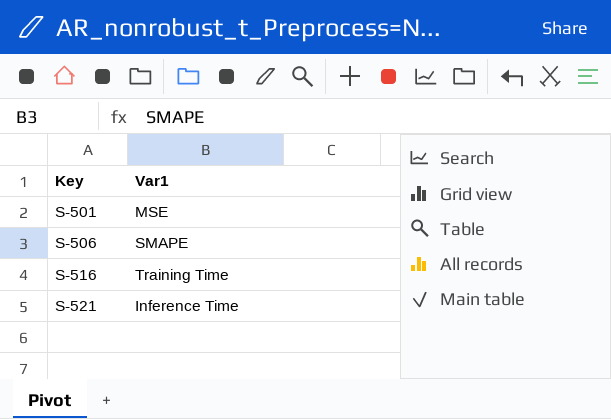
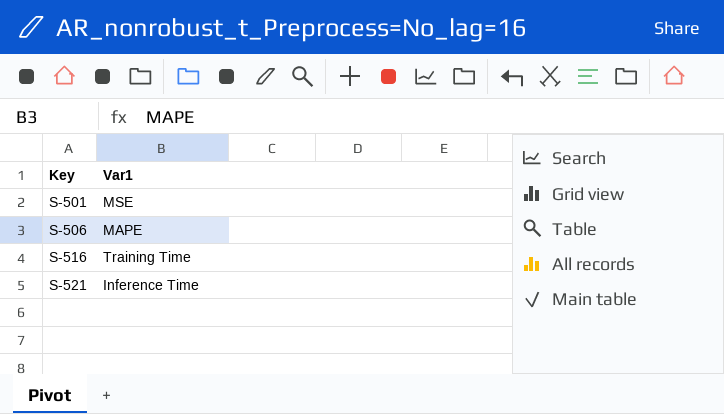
S-506 | Var1: SMAPE -> MAPE

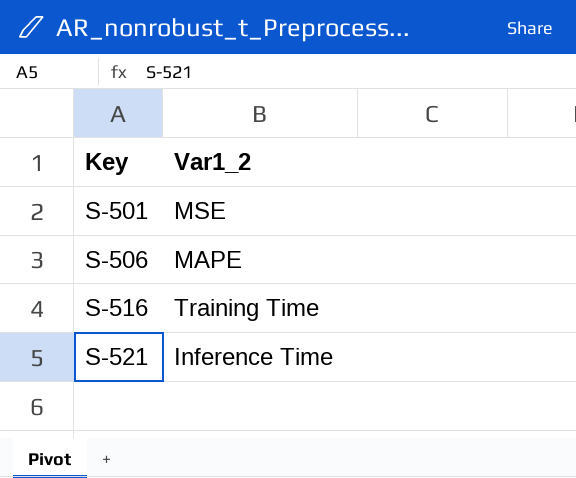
column name: Var1 -> Var1_2

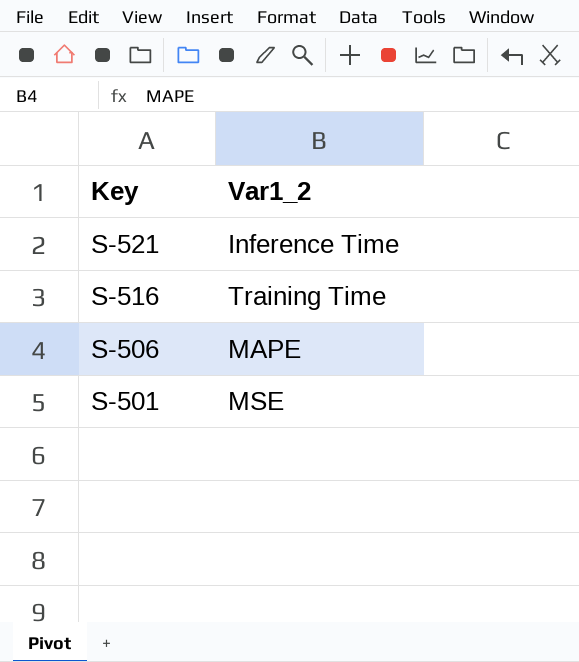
row order: Key ascending -> Key descending

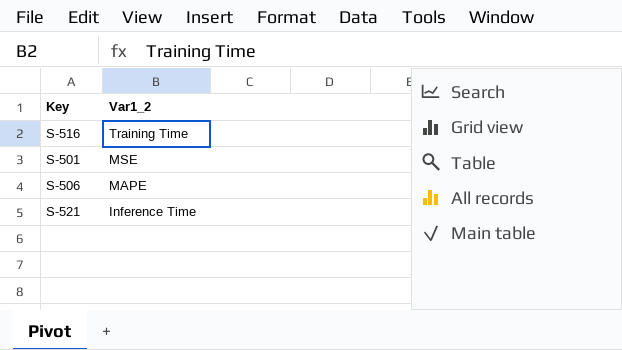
row order: Key descending -> Var1_2 descending

